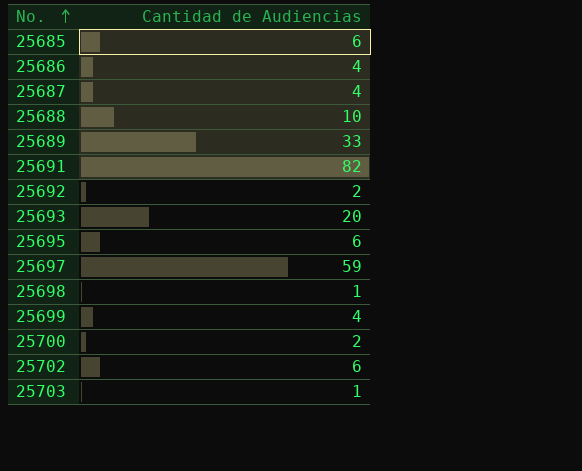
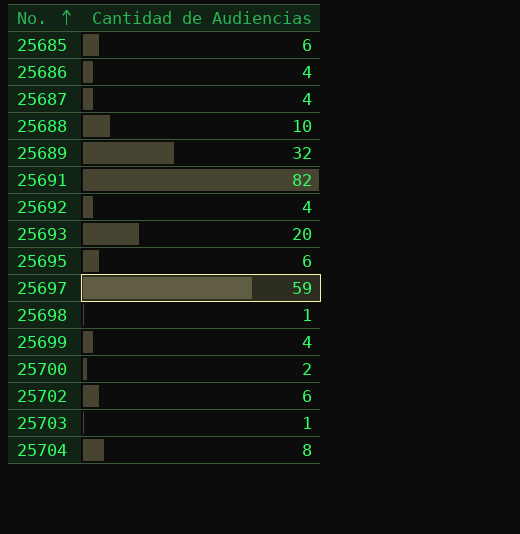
25689 | Cantidad de Audiencias: 33 -> 32
25692 | Cantidad de Audiencias: 2 -> 4
row 25704: none -> 8

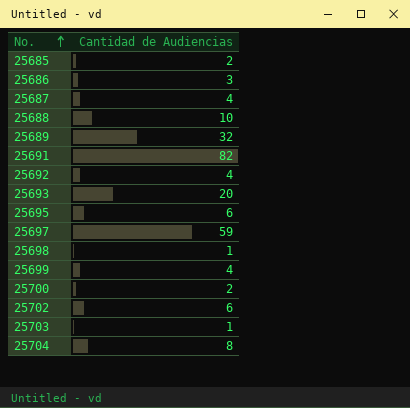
25685 | Cantidad de Audiencias: 6 -> 2
25686 | Cantidad de Audiencias: 4 -> 3

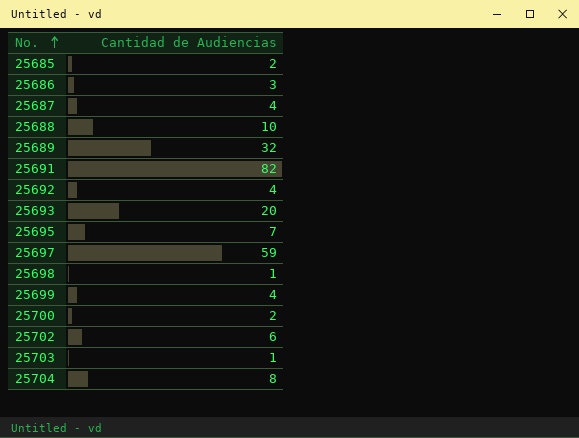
25695 | Cantidad de Audiencias: 6 -> 7

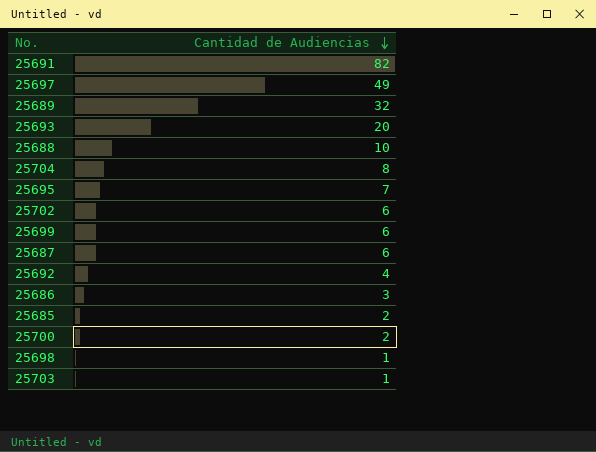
row order: No. ascending -> Cantidad de Audiencias descending
25697 | Cantidad de Audiencias: 59 -> 49
25699 | Cantidad de Audiencias: 4 -> 6
25687 | Cantidad de Audiencias: 4 -> 6

